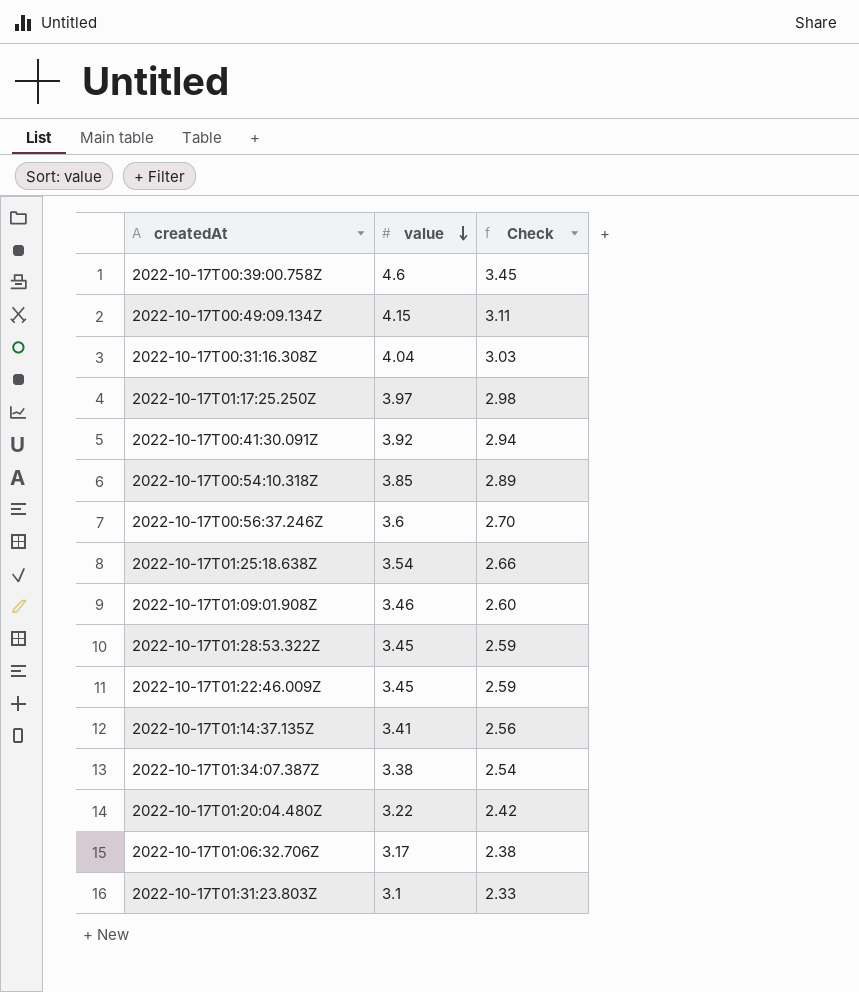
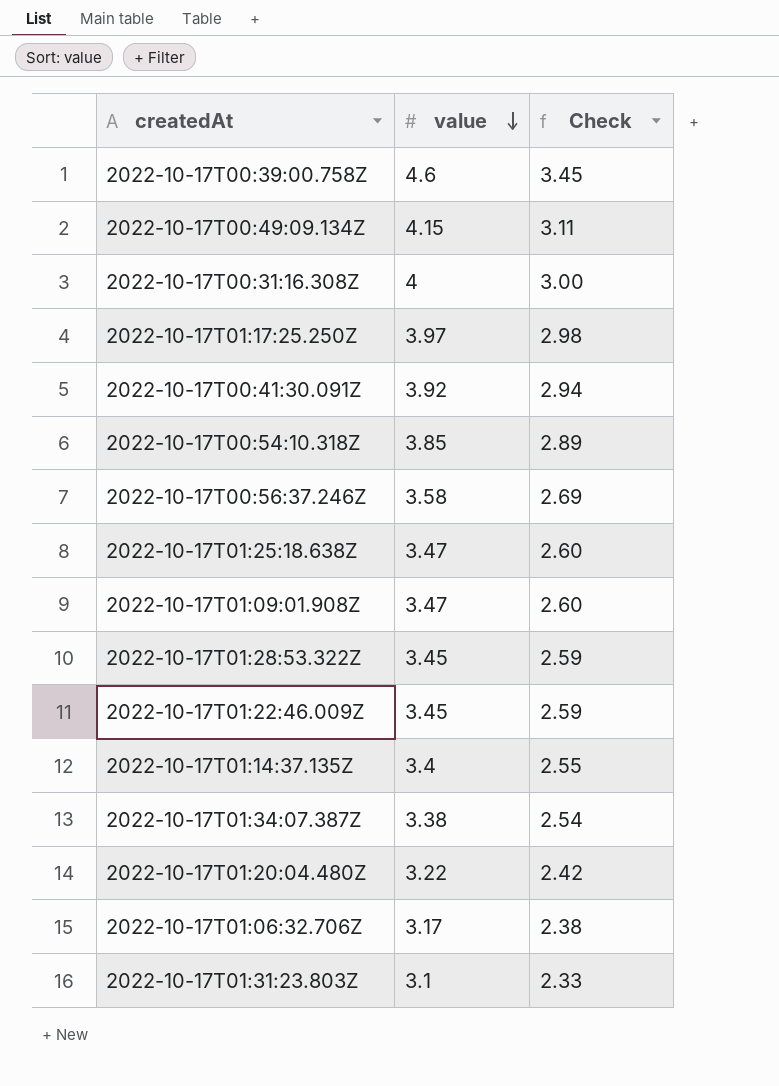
2022-10-17T00:31:16.308Z | value: 4.04 -> 4
2022-10-17T00:31:16.308Z | Check: 3.03 -> 3.00
2022-10-17T00:56:37.246Z | value: 3.6 -> 3.58
2022-10-17T00:56:37.246Z | Check: 2.70 -> 2.69
2022-10-17T01:25:18.638Z | value: 3.54 -> 3.47
2022-10-17T01:25:18.638Z | Check: 2.66 -> 2.60
2022-10-17T01:09:01.908Z | value: 3.46 -> 3.47
2022-10-17T01:14:37.135Z | value: 3.41 -> 3.4
2022-10-17T01:14:37.135Z | Check: 2.56 -> 2.55

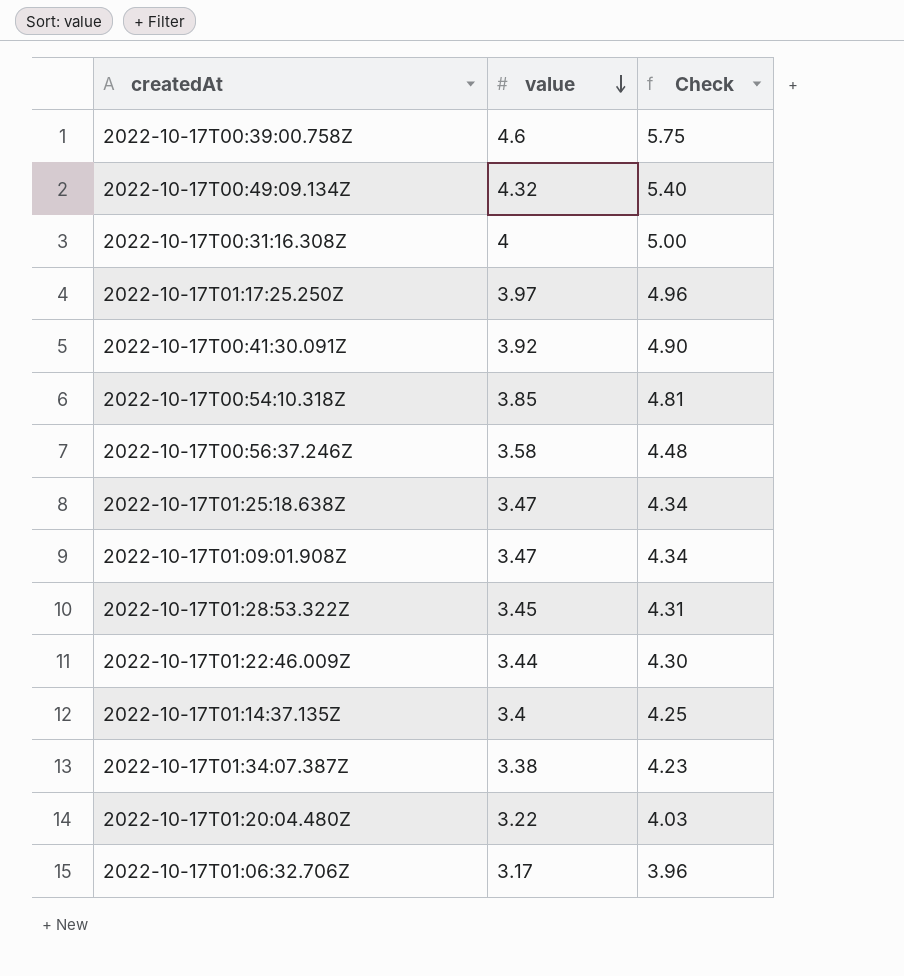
column Check | formula: [value] * 0.75 -> [value] * 1.25
row 2022-10-17T01:31:23.803Z: 3.1 | 2.33 -> none
2022-10-17T00:49:09.134Z | value: 4.15 -> 4.32
2022-10-17T01:22:46.009Z | value: 3.45 -> 3.44

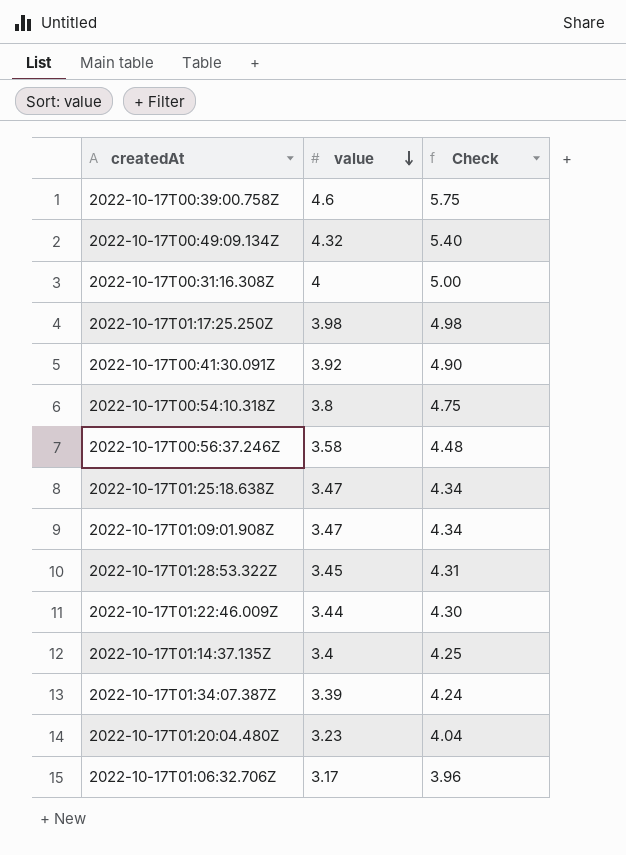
2022-10-17T01:17:25.250Z | value: 3.97 -> 3.98
2022-10-17T01:17:25.250Z | Check: 4.96 -> 4.98
2022-10-17T00:54:10.318Z | value: 3.85 -> 3.8
2022-10-17T00:54:10.318Z | Check: 4.81 -> 4.75
2022-10-17T01:34:07.387Z | value: 3.38 -> 3.39
2022-10-17T01:34:07.387Z | Check: 4.23 -> 4.24
2022-10-17T01:20:04.480Z | value: 3.22 -> 3.23
2022-10-17T01:20:04.480Z | Check: 4.03 -> 4.04

